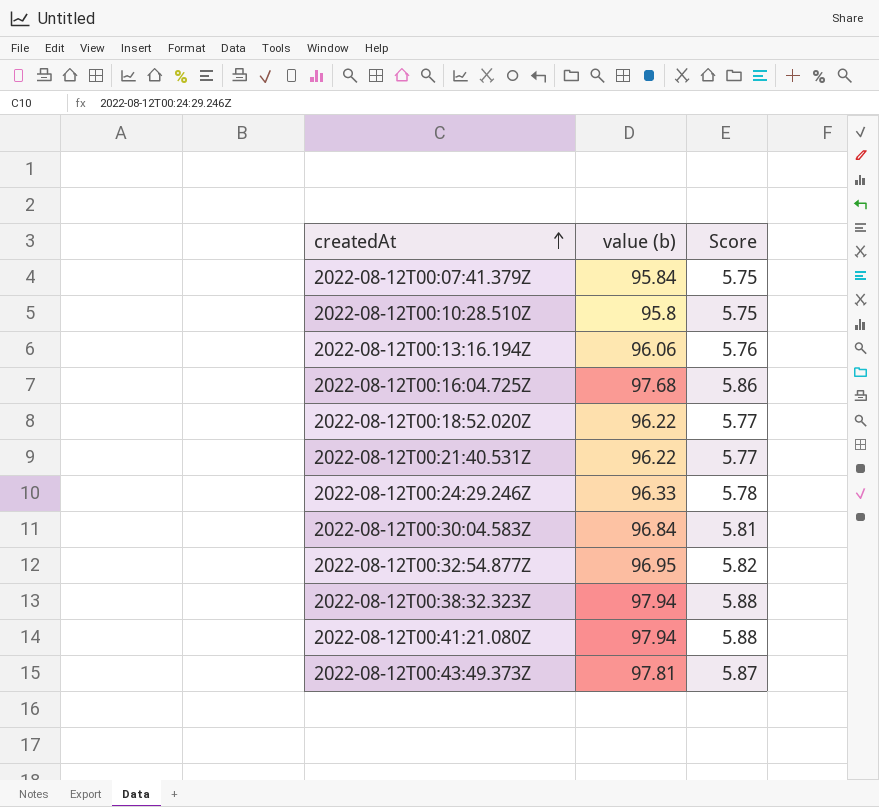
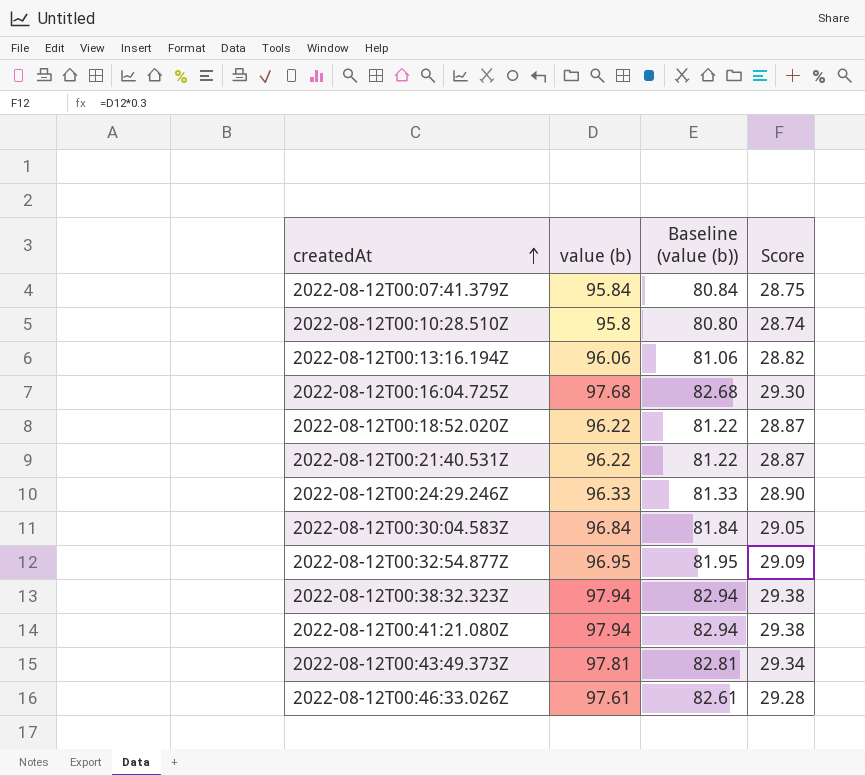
column Baseline (value (b)) | formula: none -> [value (b)] - 15
column Score | formula: [value (b)] * 0.06 -> [value (b)] * 0.3
row 2022-08-12T00:46:33.026Z: none -> 97.61 | 82.61 | 29.28

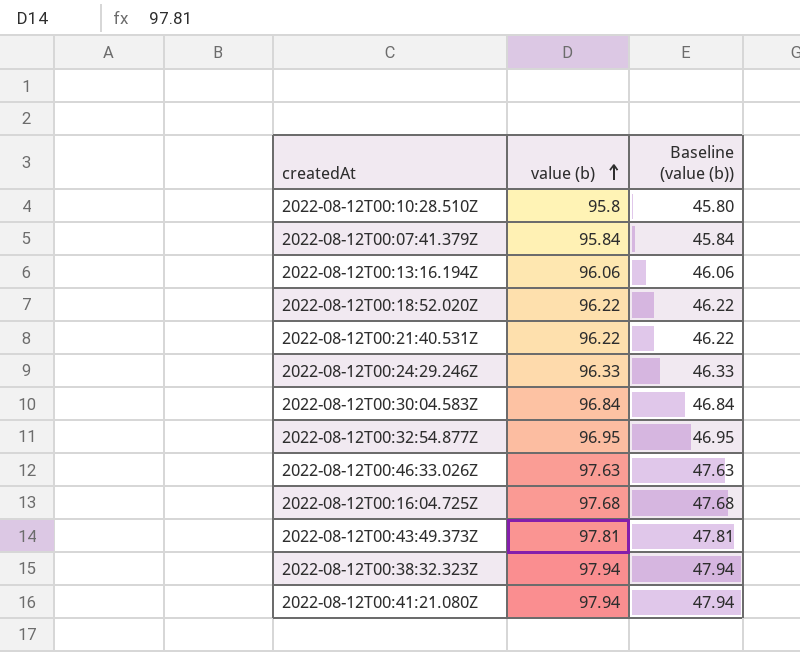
row order: createdAt ascending -> value (b) ascending
column Score | formula: [value (b)] * 0.3 -> none
column Baseline (value (b)) | formula: [value (b)] - 15 -> [value (b)] - 50
2022-08-12T00:46:33.026Z | value (b): 97.61 -> 97.63

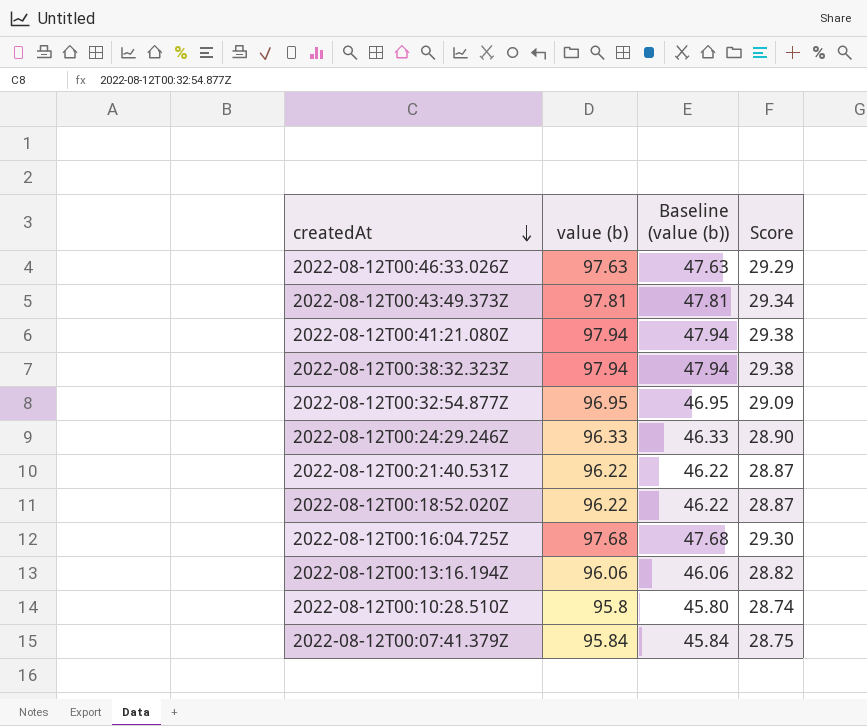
row order: value (b) ascending -> createdAt descending
column Score | formula: none -> [value (b)] * 0.3
row 2022-08-12T00:30:04.583Z: 96.84 | 46.84 -> none

